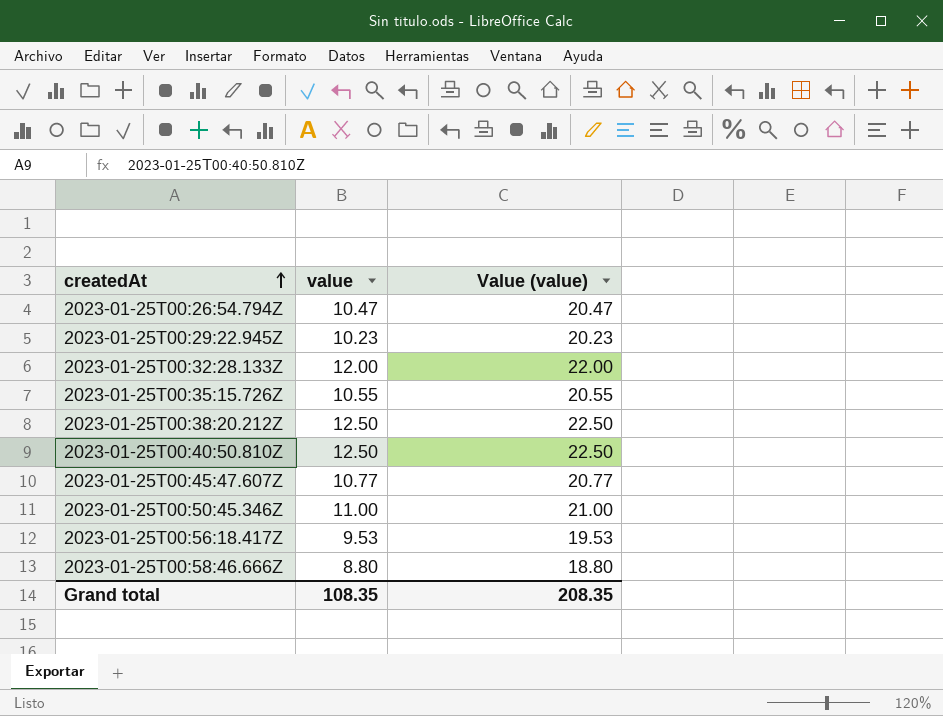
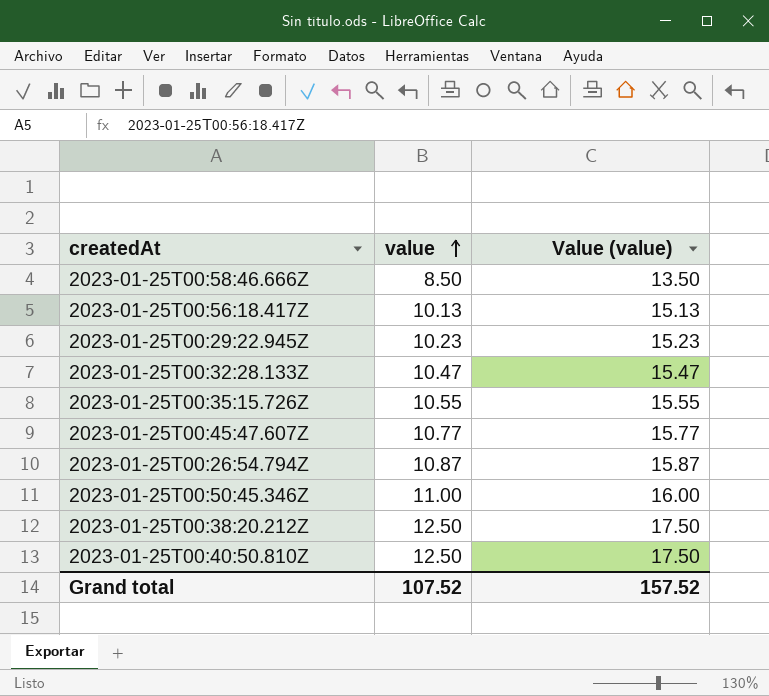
row order: createdAt ascending -> value ascending
column Value (value) | formula: [value] + 10 -> [value] + 5
2023-01-25T00:58:46.666Z | value: 8.80 -> 8.50
2023-01-25T00:56:18.417Z | value: 9.53 -> 10.13
2023-01-25T00:32:28.133Z | value: 12.00 -> 10.47
2023-01-25T00:26:54.794Z | value: 10.47 -> 10.87
Grand total | value: 108.35 -> 107.52
Grand total | Value (value): 208.35 -> 157.52

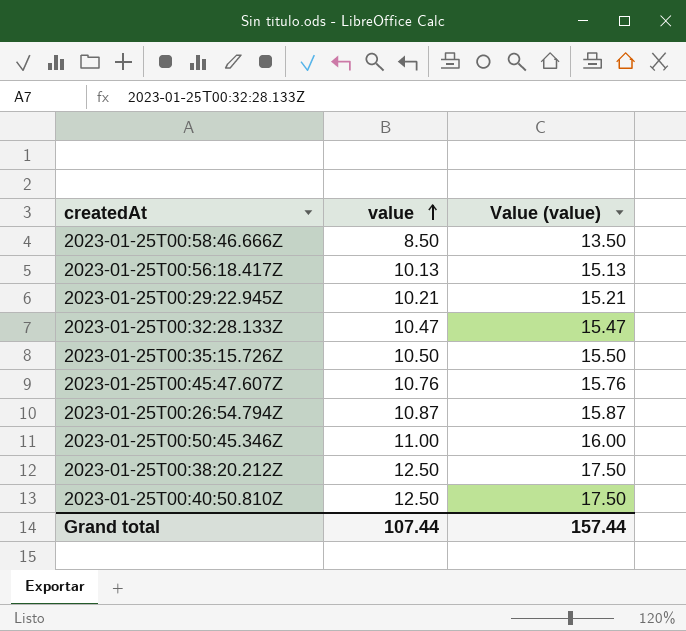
2023-01-25T00:29:22.945Z | value: 10.23 -> 10.21
2023-01-25T00:29:22.945Z | Value (value): 15.23 -> 15.21
2023-01-25T00:35:15.726Z | value: 10.55 -> 10.50
2023-01-25T00:35:15.726Z | Value (value): 15.55 -> 15.50
2023-01-25T00:45:47.607Z | value: 10.77 -> 10.76
2023-01-25T00:45:47.607Z | Value (value): 15.77 -> 15.76
Grand total | value: 107.52 -> 107.44
Grand total | Value (value): 157.52 -> 157.44

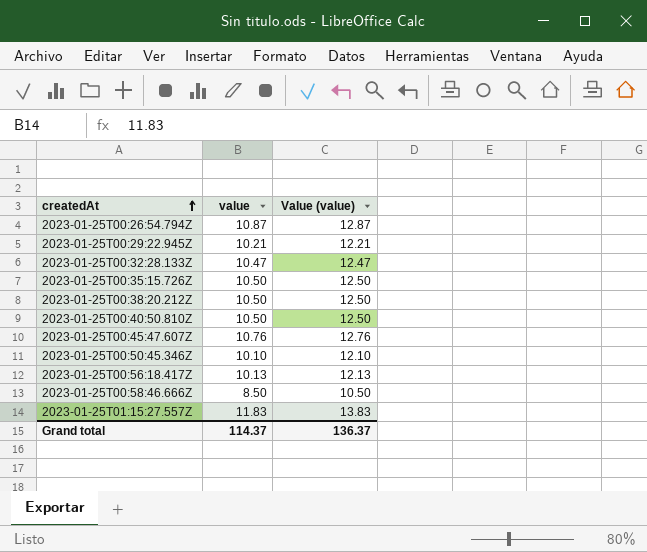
row order: value ascending -> createdAt ascending
column Value (value) | formula: [value] + 5 -> [value] + 2
2023-01-25T00:38:20.212Z | value: 12.50 -> 10.50
2023-01-25T00:40:50.810Z | value: 12.50 -> 10.50
2023-01-25T00:50:45.346Z | value: 11.00 -> 10.10
row 2023-01-25T01:15:27.557Z: none -> 11.83 | 13.83
Grand total | value: 107.44 -> 114.37
Grand total | Value (value): 157.44 -> 136.37

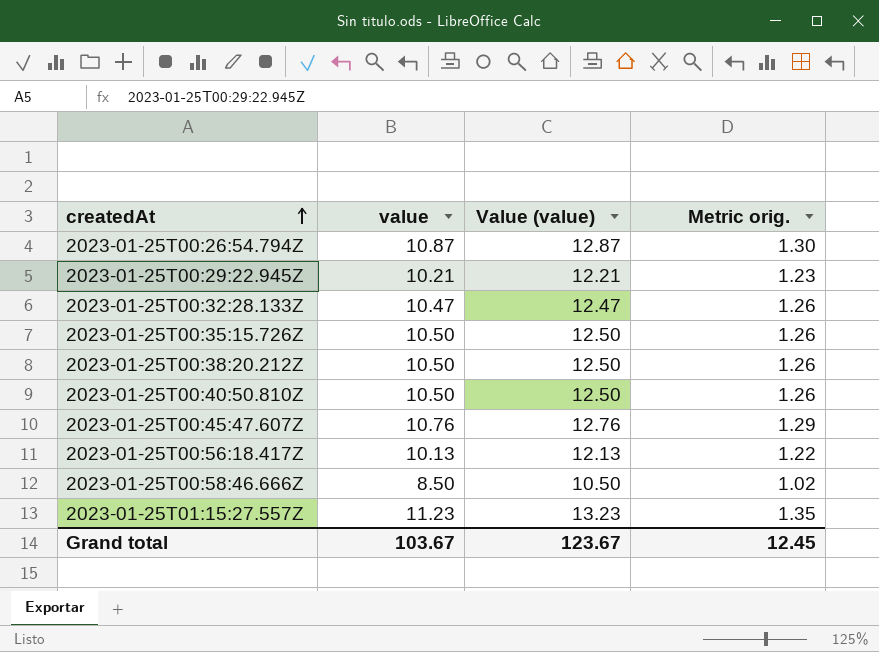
column Metric orig. | formula: none -> [value] * 0.12
row 2023-01-25T00:50:45.346Z: 10.10 | 12.10 -> none
2023-01-25T01:15:27.557Z | value: 11.83 -> 11.23
2023-01-25T01:15:27.557Z | Value (value): 13.83 -> 13.23
Grand total | value: 114.37 -> 103.67
Grand total | Value (value): 136.37 -> 123.67

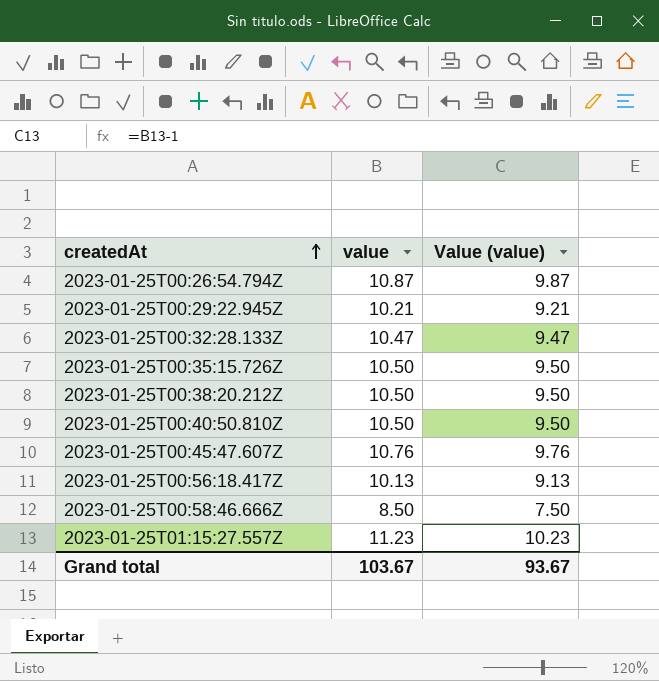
column Metric orig. | formula: [value] * 0.12 -> none
column Value (value) | formula: [value] + 2 -> [value] - 1
Grand total | Value (value): 123.67 -> 93.67

